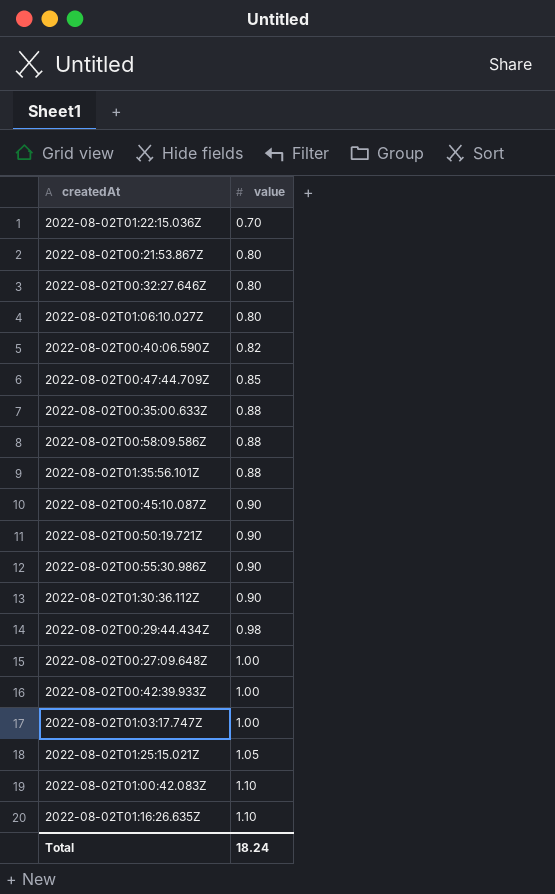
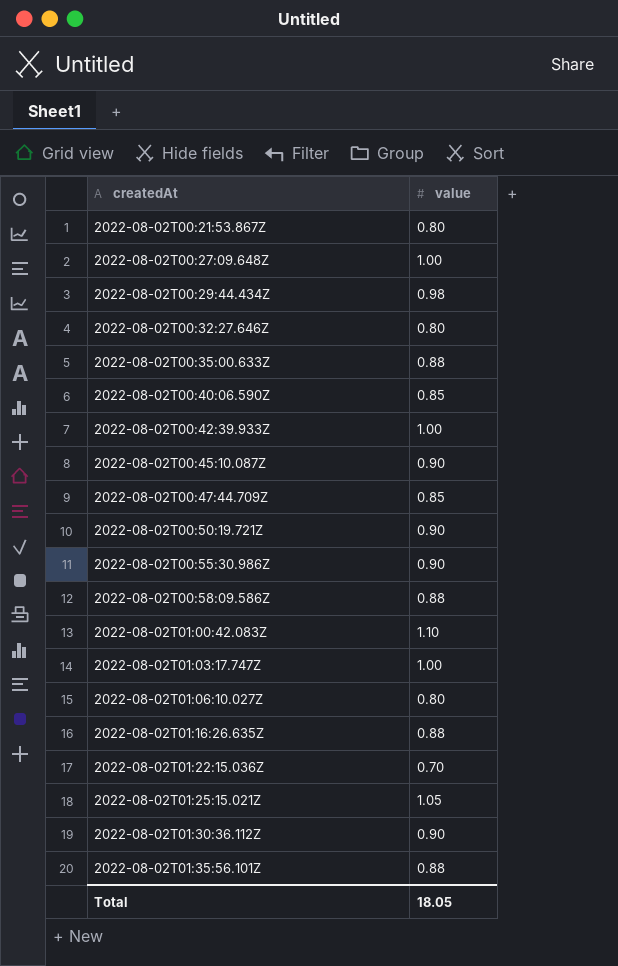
row order: value ascending -> createdAt ascending
2022-08-02T00:40:06.590Z | value: 0.82 -> 0.85
2022-08-02T01:16:26.635Z | value: 1.10 -> 0.88
Total | value: 18.24 -> 18.05

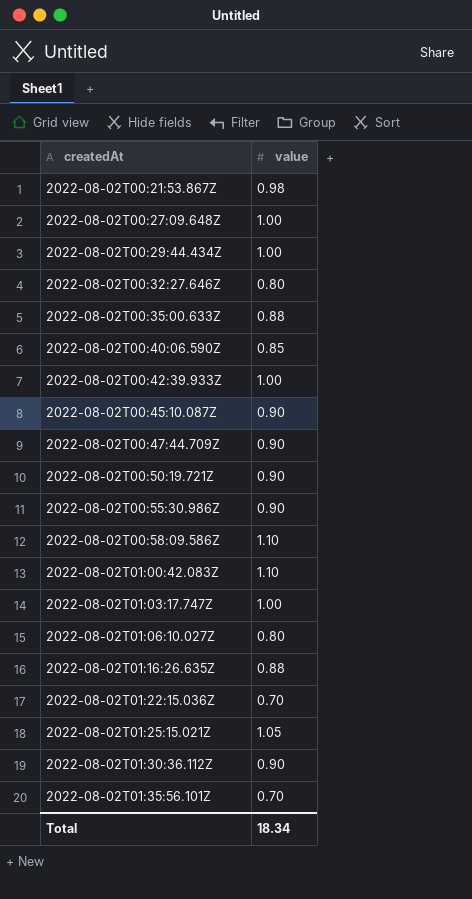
2022-08-02T00:21:53.867Z | value: 0.80 -> 0.98
2022-08-02T00:29:44.434Z | value: 0.98 -> 1.00
2022-08-02T00:47:44.709Z | value: 0.85 -> 0.90
2022-08-02T00:58:09.586Z | value: 0.88 -> 1.10
2022-08-02T01:35:56.101Z | value: 0.88 -> 0.70
Total | value: 18.05 -> 18.34

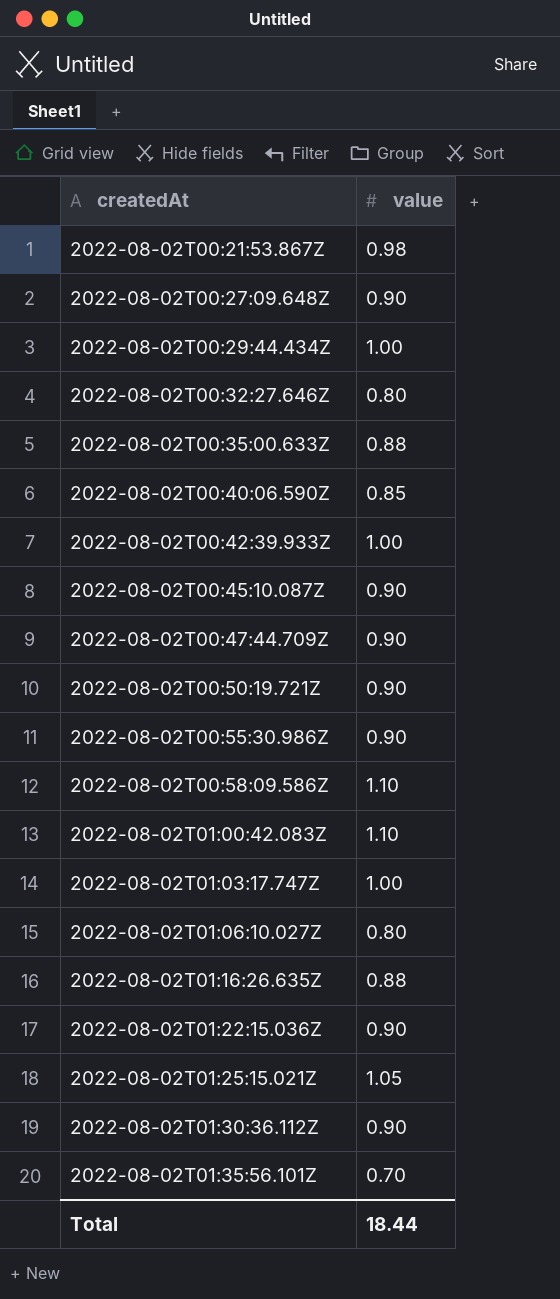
2022-08-02T00:27:09.648Z | value: 1.00 -> 0.90
2022-08-02T01:22:15.036Z | value: 0.70 -> 0.90
Total | value: 18.34 -> 18.44

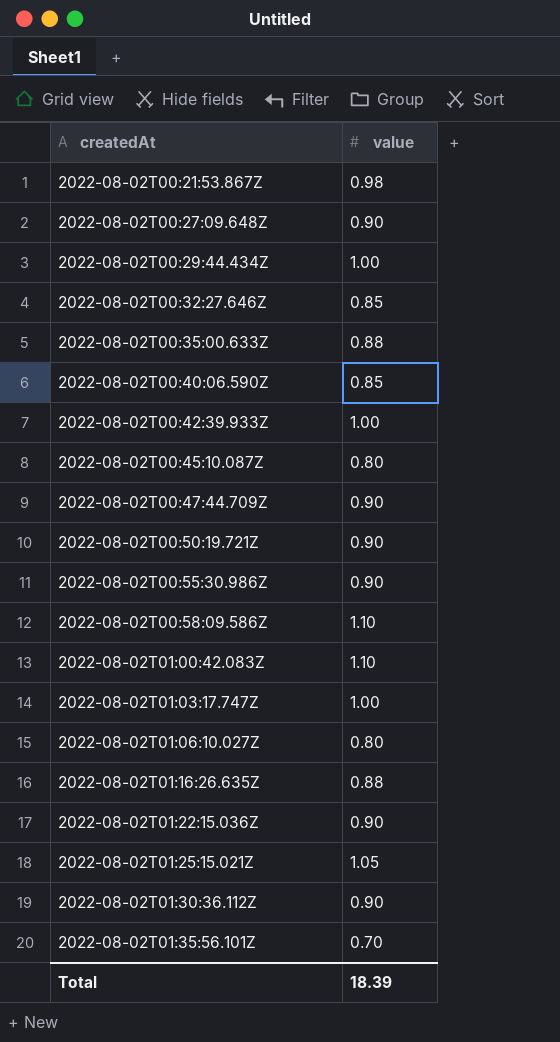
2022-08-02T00:32:27.646Z | value: 0.80 -> 0.85
2022-08-02T00:45:10.087Z | value: 0.90 -> 0.80
Total | value: 18.44 -> 18.39

